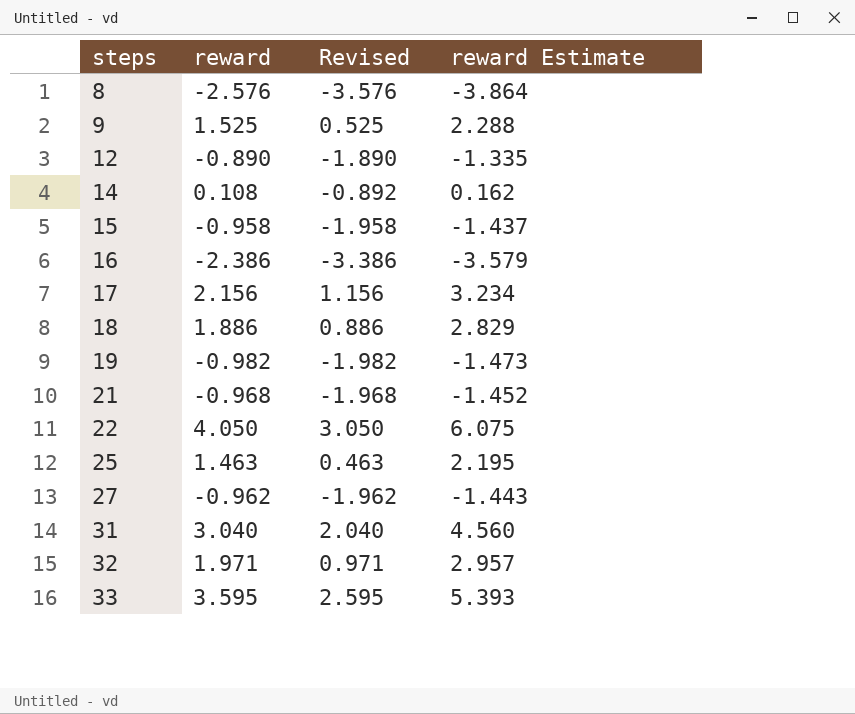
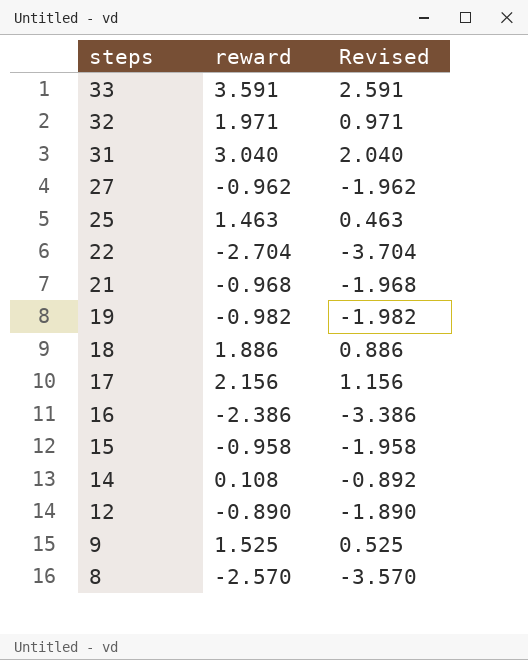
row order: steps ascending -> steps descending
column reward Estimate | formula: [reward] * 1.5 -> none
33 | reward: 3.595 -> 3.591
33 | Revised: 2.595 -> 2.591
22 | reward: 4.050 -> -2.704
22 | Revised: 3.050 -> -3.704
8 | reward: -2.576 -> -2.570
8 | Revised: -3.576 -> -3.570

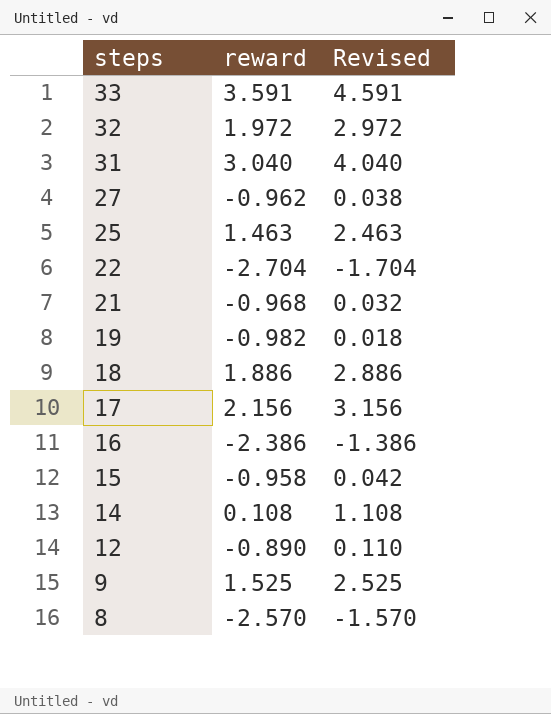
column Revised | formula: [reward] - 1 -> [reward] + 1
32 | reward: 1.971 -> 1.972

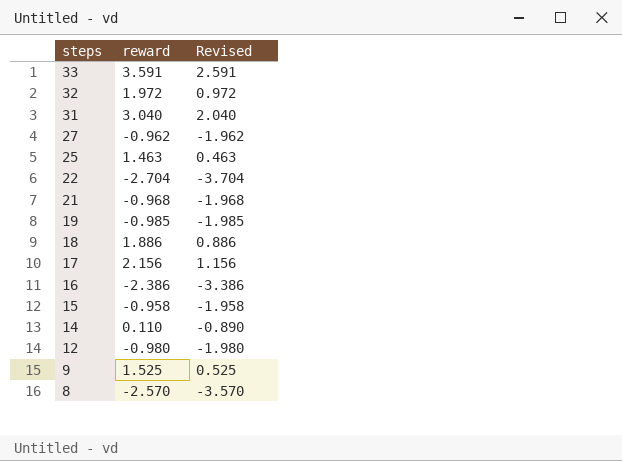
column Revised | formula: [reward] + 1 -> [reward] - 1
19 | reward: -0.982 -> -0.985
14 | reward: 0.108 -> 0.110
12 | reward: -0.890 -> -0.980

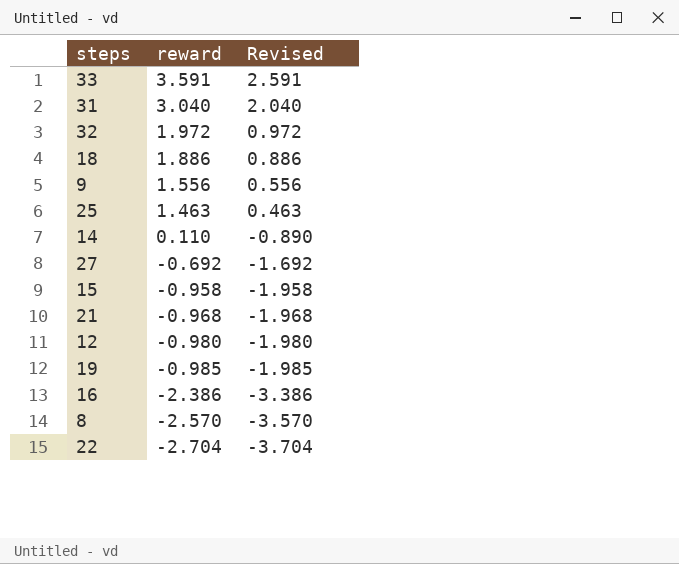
row order: steps descending -> reward descending
row 17: 2.156 | 1.156 -> none
9 | reward: 1.525 -> 1.556
9 | Revised: 0.525 -> 0.556
27 | reward: -0.962 -> -0.692
27 | Revised: -1.962 -> -1.692

